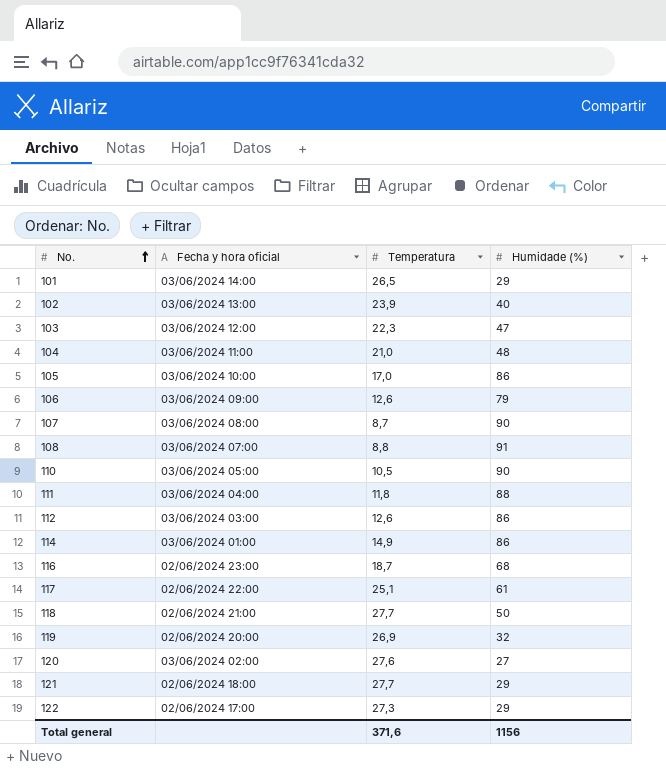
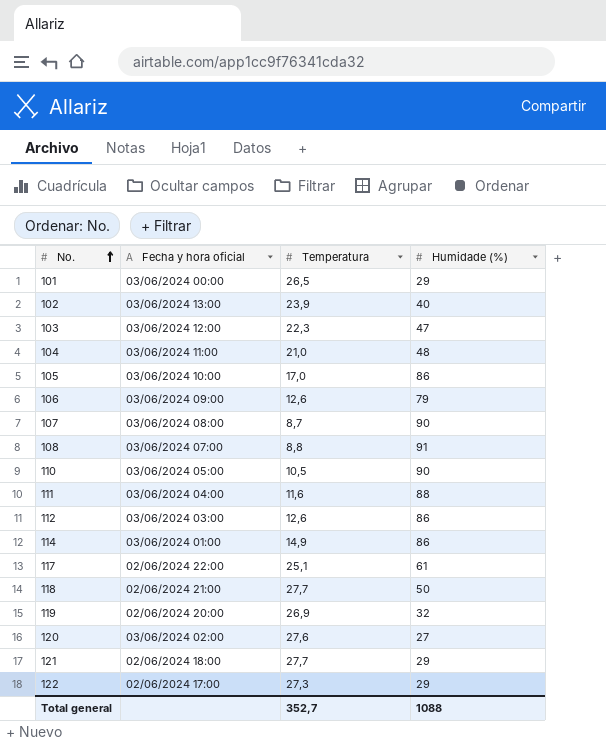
row 116: 02/06/2024 23:00 | 18,7 | 68 -> none
101 | Fecha y hora oficial: 03/06/2024 14:00 -> 03/06/2024 00:00
111 | Temperatura: 11,8 -> 11,6
Total general | Temperatura: 371,6 -> 352,7
Total general | Humidade (%): 1156 -> 1088

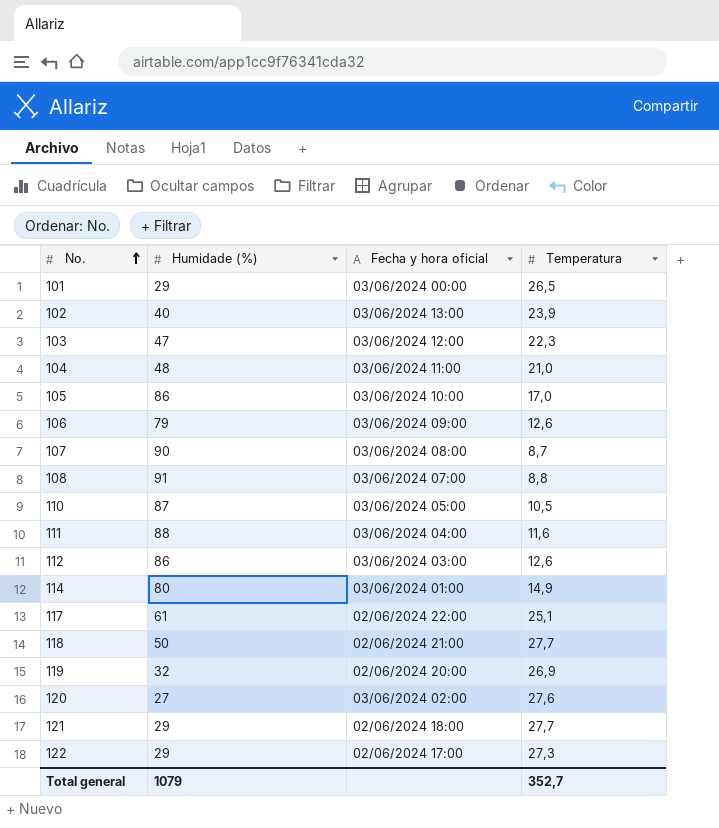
column Humidade (%) | position: 4 -> 2
110 | Humidade (%): 90 -> 87
114 | Humidade (%): 86 -> 80
Total general | Humidade (%): 1088 -> 1079

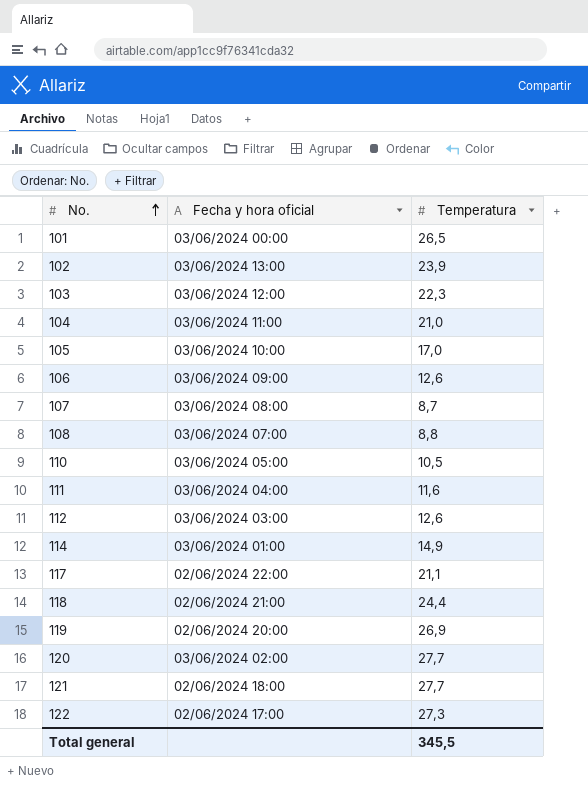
column Humidade (%) | position: 2 -> none
117 | Temperatura: 25,1 -> 21,1
118 | Temperatura: 27,7 -> 24,4
120 | Temperatura: 27,6 -> 27,7
Total general | Temperatura: 352,7 -> 345,5

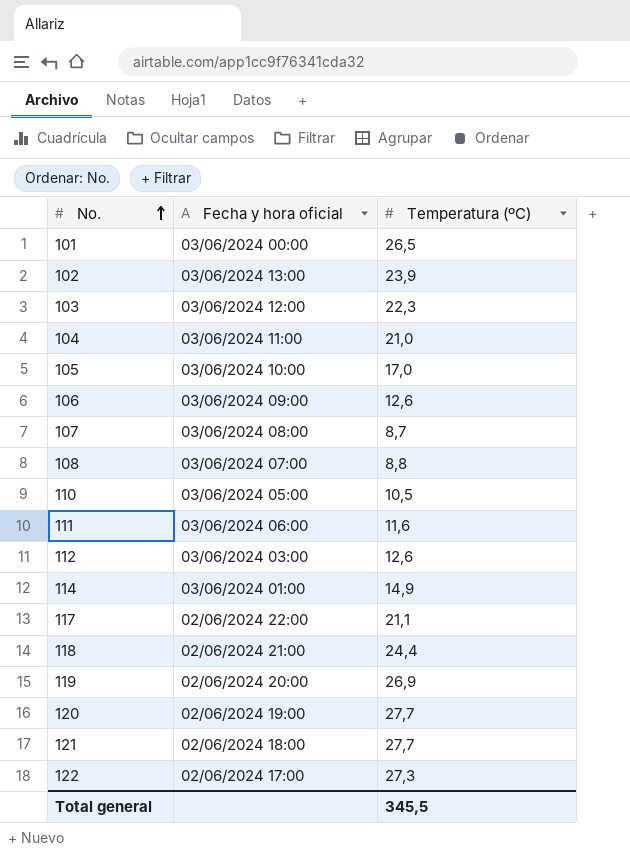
column name: Temperatura -> Temperatura (ºC)
111 | Fecha y hora oficial: 03/06/2024 04:00 -> 03/06/2024 06:00
120 | Fecha y hora oficial: 03/06/2024 02:00 -> 02/06/2024 19:00

